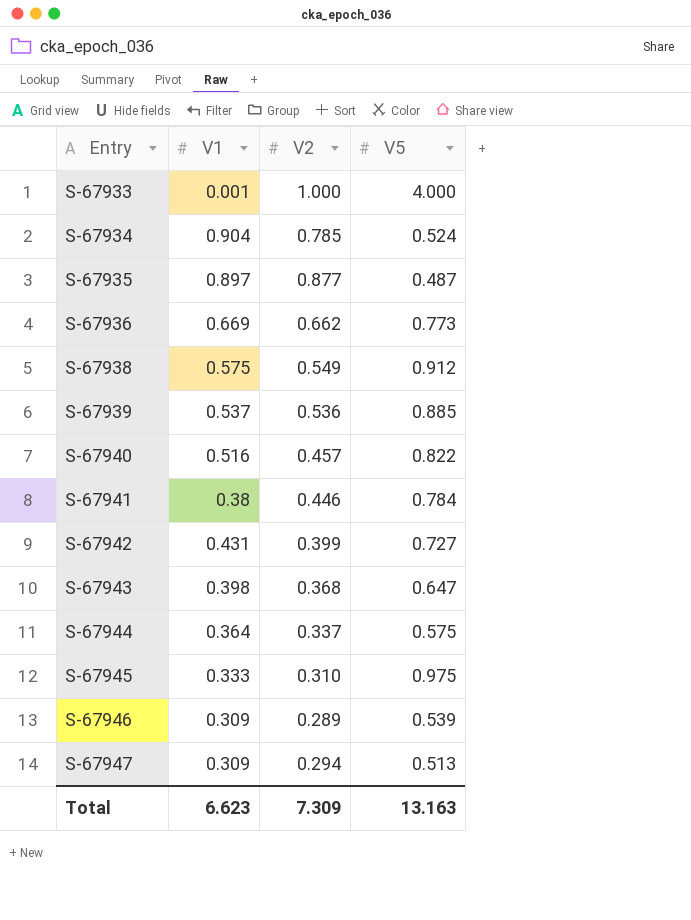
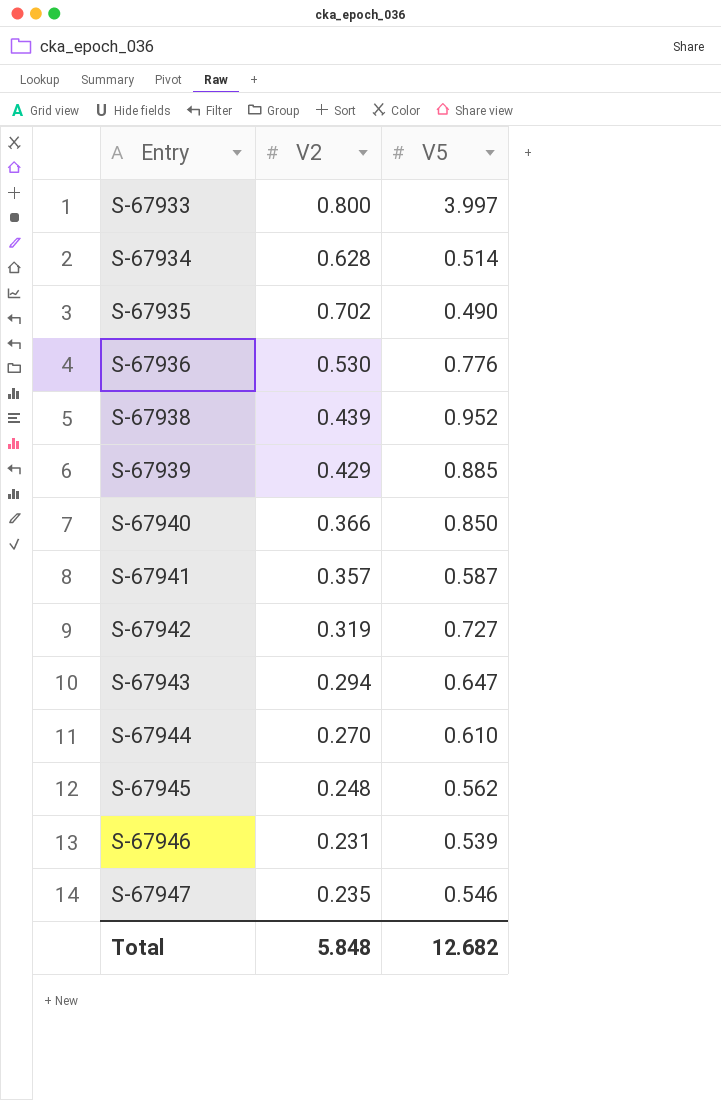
column V1 | position: 2 -> none
S-67933 | V2: 1.000 -> 0.800
S-67933 | V5: 4.000 -> 3.997
S-67934 | V2: 0.785 -> 0.628
S-67934 | V5: 0.524 -> 0.514
S-67935 | V2: 0.877 -> 0.702
S-67935 | V5: 0.487 -> 0.490
S-67936 | V2: 0.662 -> 0.530
S-67936 | V5: 0.773 -> 0.776
S-67938 | V2: 0.549 -> 0.439
S-67938 | V5: 0.912 -> 0.952
S-67939 | V2: 0.536 -> 0.429
S-67940 | V2: 0.457 -> 0.366
S-67940 | V5: 0.822 -> 0.850
S-67941 | V2: 0.446 -> 0.357
S-67941 | V5: 0.784 -> 0.587
S-67942 | V2: 0.399 -> 0.319
S-67943 | V2: 0.368 -> 0.294
S-67944 | V2: 0.337 -> 0.270
S-67944 | V5: 0.575 -> 0.610
S-67945 | V2: 0.310 -> 0.248
S-67945 | V5: 0.975 -> 0.562
S-67946 | V2: 0.289 -> 0.231
S-67947 | V2: 0.294 -> 0.235
S-67947 | V5: 0.513 -> 0.546
Total | V2: 7.309 -> 5.848
Total | V5: 13.163 -> 12.682

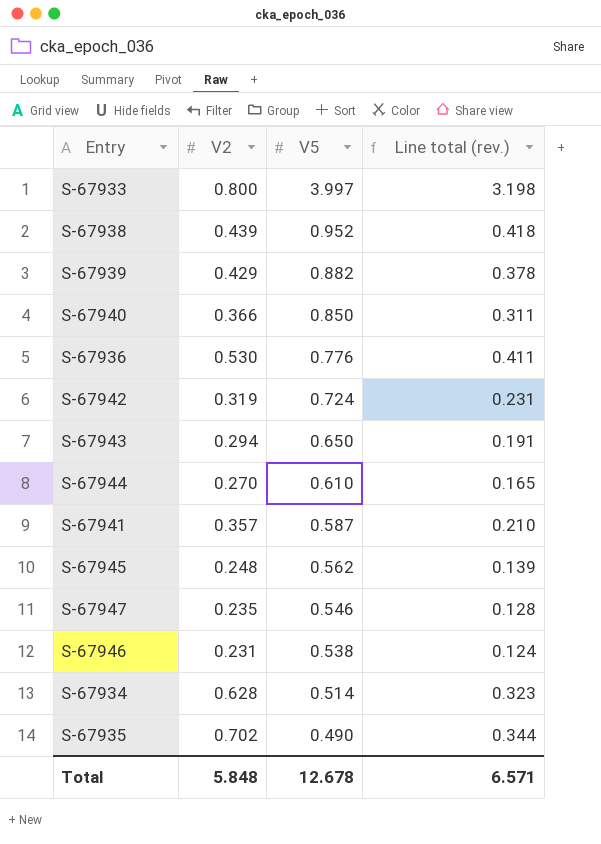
row order: Entry ascending -> V5 descending
column Line total (rev.) | formula: none -> [V2] * [V5]
S-67939 | V5: 0.885 -> 0.882
S-67942 | V5: 0.727 -> 0.724
S-67943 | V5: 0.647 -> 0.650
S-67946 | V5: 0.539 -> 0.538
Total | V5: 12.682 -> 12.678

